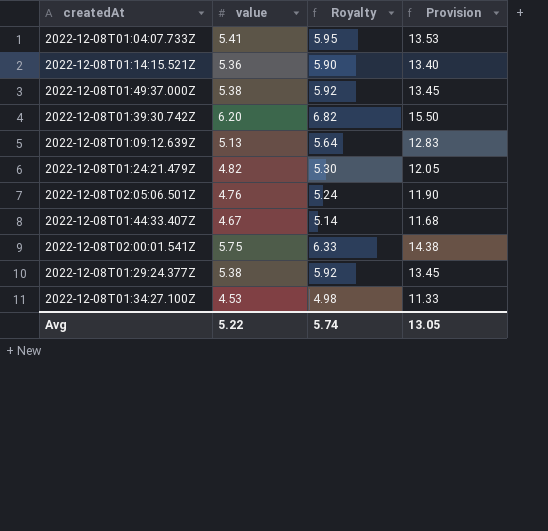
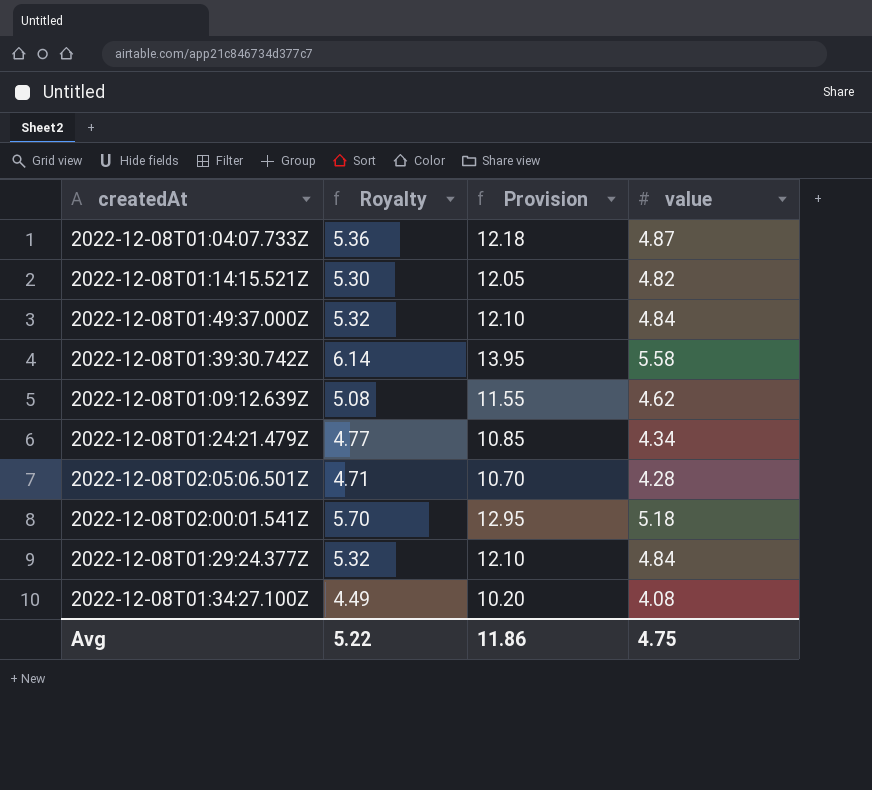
column value | position: 2 -> 4
row 2022-12-08T01:44:33.407Z: 4.67 | 5.14 | 11.68 -> none
2022-12-08T01:04:07.733Z | Royalty: 5.95 -> 5.36
2022-12-08T01:04:07.733Z | Provision: 13.53 -> 12.18
2022-12-08T01:04:07.733Z | value: 5.41 -> 4.87
2022-12-08T01:14:15.521Z | Royalty: 5.90 -> 5.30
2022-12-08T01:14:15.521Z | Provision: 13.40 -> 12.05
2022-12-08T01:14:15.521Z | value: 5.36 -> 4.82
2022-12-08T01:49:37.000Z | Royalty: 5.92 -> 5.32
2022-12-08T01:49:37.000Z | Provision: 13.45 -> 12.10
2022-12-08T01:49:37.000Z | value: 5.38 -> 4.84
2022-12-08T01:39:30.742Z | Royalty: 6.82 -> 6.14
2022-12-08T01:39:30.742Z | Provision: 15.50 -> 13.95
2022-12-08T01:39:30.742Z | value: 6.20 -> 5.58
2022-12-08T01:09:12.639Z | Royalty: 5.64 -> 5.08
2022-12-08T01:09:12.639Z | Provision: 12.83 -> 11.55
2022-12-08T01:09:12.639Z | value: 5.13 -> 4.62
2022-12-08T01:24:21.479Z | Royalty: 5.30 -> 4.77
2022-12-08T01:24:21.479Z | Provision: 12.05 -> 10.85
2022-12-08T01:24:21.479Z | value: 4.82 -> 4.34
2022-12-08T02:05:06.501Z | Royalty: 5.24 -> 4.71
2022-12-08T02:05:06.501Z | Provision: 11.90 -> 10.70
2022-12-08T02:05:06.501Z | value: 4.76 -> 4.28
2022-12-08T02:00:01.541Z | Royalty: 6.33 -> 5.70
2022-12-08T02:00:01.541Z | Provision: 14.38 -> 12.95
2022-12-08T02:00:01.541Z | value: 5.75 -> 5.18
2022-12-08T01:29:24.377Z | Royalty: 5.92 -> 5.32
2022-12-08T01:29:24.377Z | Provision: 13.45 -> 12.10
2022-12-08T01:29:24.377Z | value: 5.38 -> 4.84
2022-12-08T01:34:27.100Z | Royalty: 4.98 -> 4.49
2022-12-08T01:34:27.100Z | Provision: 11.33 -> 10.20
2022-12-08T01:34:27.100Z | value: 4.53 -> 4.08
Avg | Royalty: 5.74 -> 5.22
Avg | Provision: 13.05 -> 11.86
Avg | value: 5.22 -> 4.75

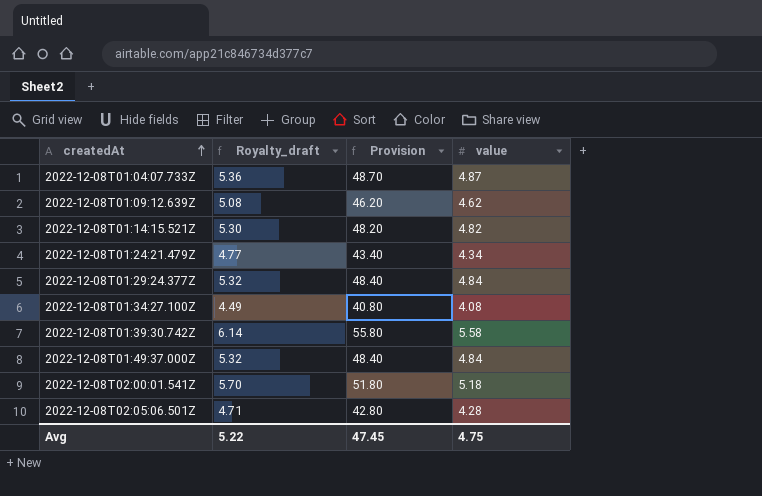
row order: none -> createdAt ascending
column name: Royalty -> Royalty_draft
column Provision | formula: [value] * 2.5 -> [value] * 10
Avg | Provision: 11.86 -> 47.45

